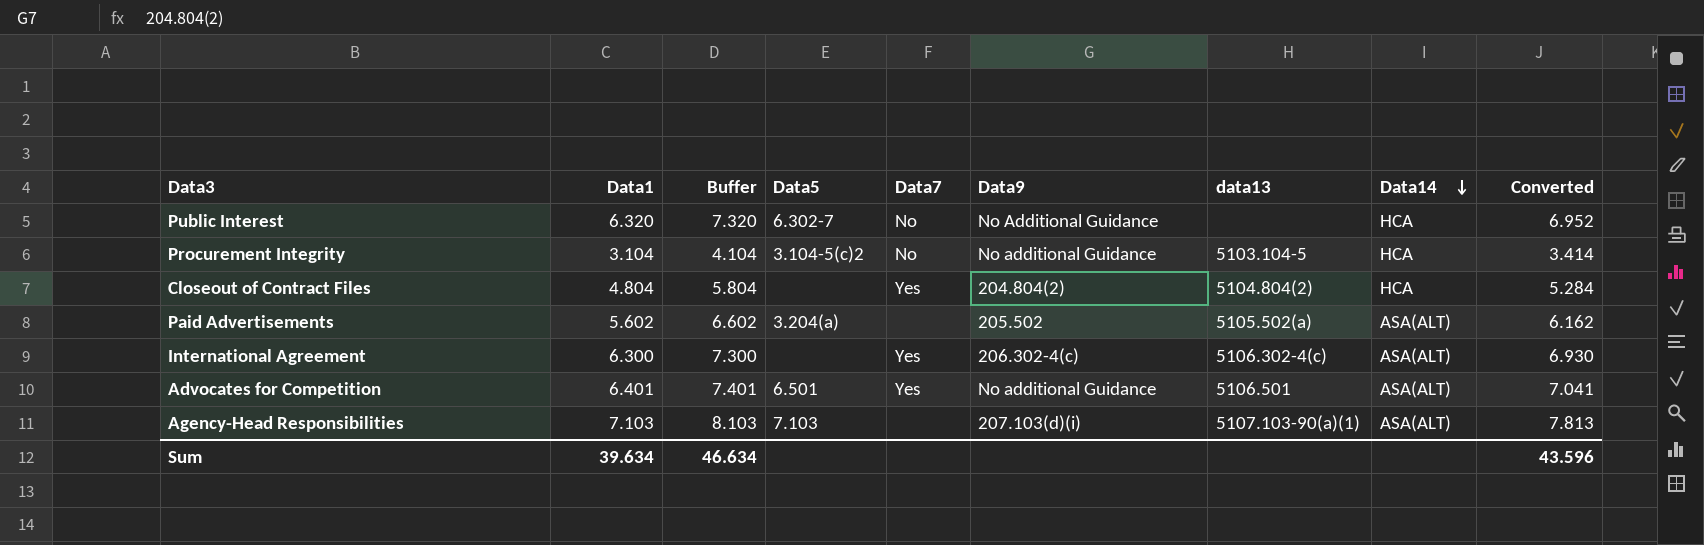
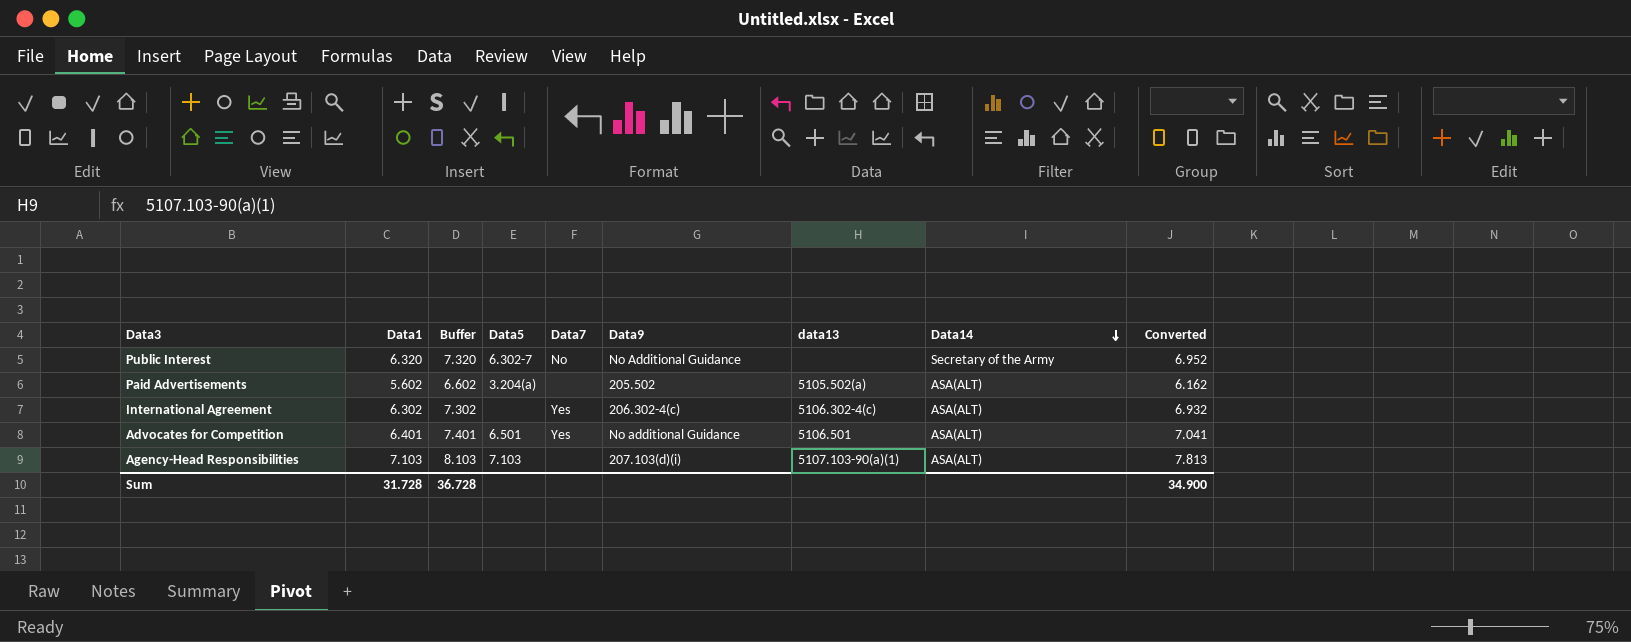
row Procurement Integrity: 3.104 | 4.104 | 3.104-5(c)2 | No | No additional Guidance | 5103.104-5 | HCA | 3.414 -> none
row Closeout of Contract Files: 4.804 | 5.804 | none | Yes | 204.804(2) | 5104.804(2) | HCA | 5.284 -> none
Public Interest | Data14: HCA -> Secretary of the Army
International Agreement | Data1: 6.300 -> 6.302
International Agreement | Buffer: 7.300 -> 7.302
International Agreement | Converted: 6.930 -> 6.932
Sum | Data1: 39.634 -> 31.728
Sum | Buffer: 46.634 -> 36.728
Sum | Converted: 43.596 -> 34.900

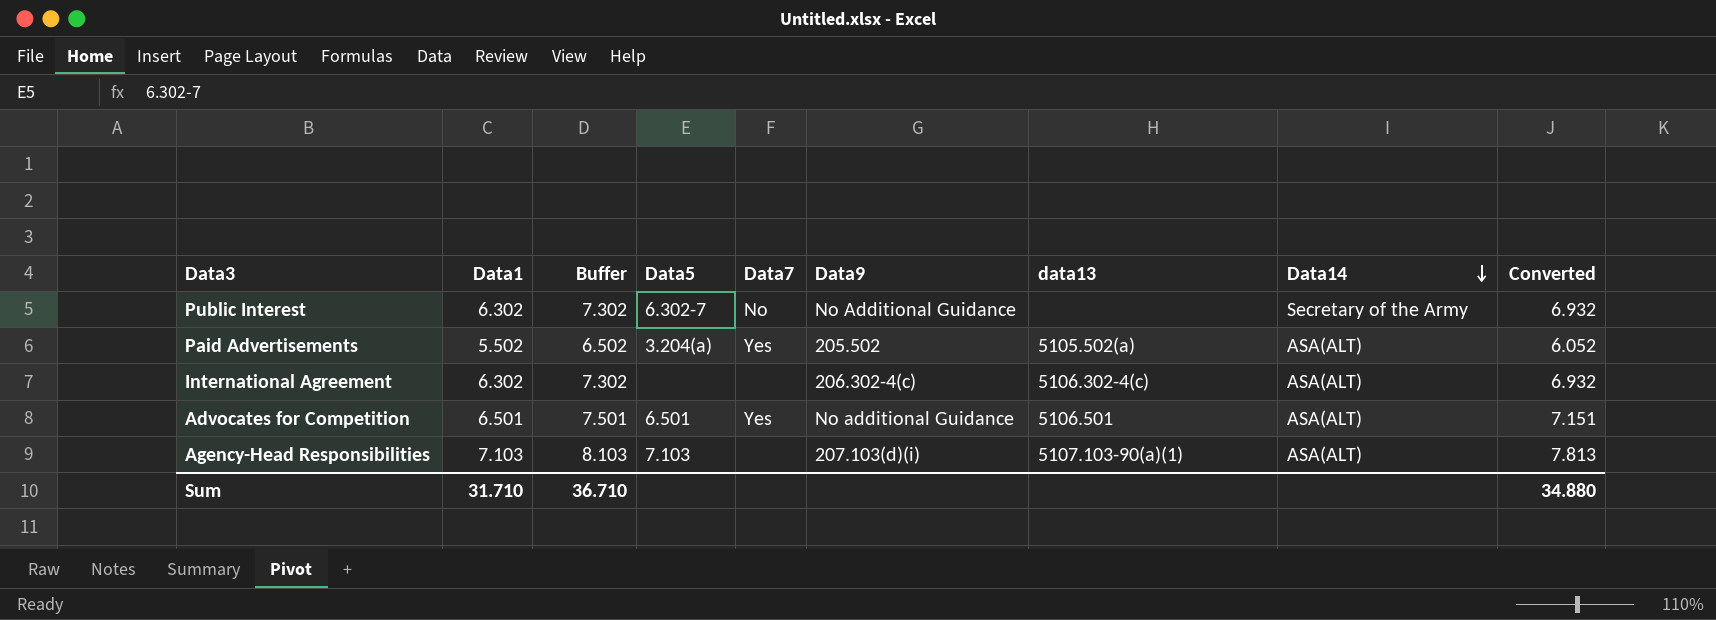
Public Interest | Data1: 6.320 -> 6.302
Public Interest | Buffer: 7.320 -> 7.302
Public Interest | Converted: 6.952 -> 6.932
Paid Advertisements | Data1: 5.602 -> 5.502
Paid Advertisements | Buffer: 6.602 -> 6.502
Paid Advertisements | Data7: none -> Yes
Paid Advertisements | Converted: 6.162 -> 6.052
International Agreement | Data7: Yes -> none
Advocates for Competition | Data1: 6.401 -> 6.501
Advocates for Competition | Buffer: 7.401 -> 7.501
Advocates for Competition | Converted: 7.041 -> 7.151
Sum | Data1: 31.728 -> 31.710
Sum | Buffer: 36.728 -> 36.710
Sum | Converted: 34.900 -> 34.880

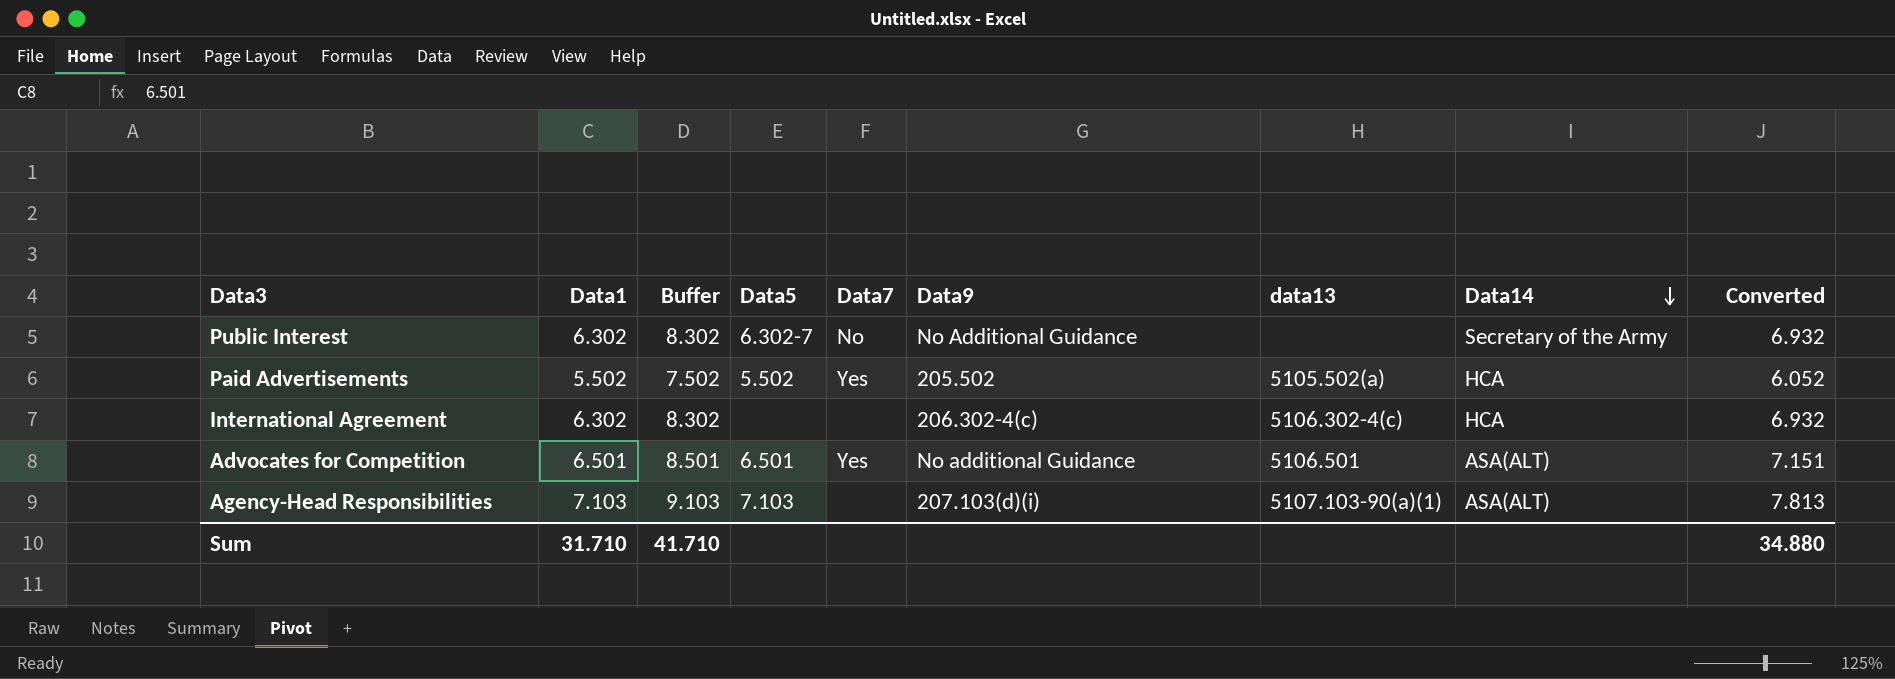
column Buffer | formula: [Data1] + 1 -> [Data1] + 2
Paid Advertisements | Data5: 3.204(a) -> 5.502
Paid Advertisements | Data14: ASA(ALT) -> HCA
International Agreement | Data14: ASA(ALT) -> HCA
Sum | Buffer: 36.710 -> 41.710

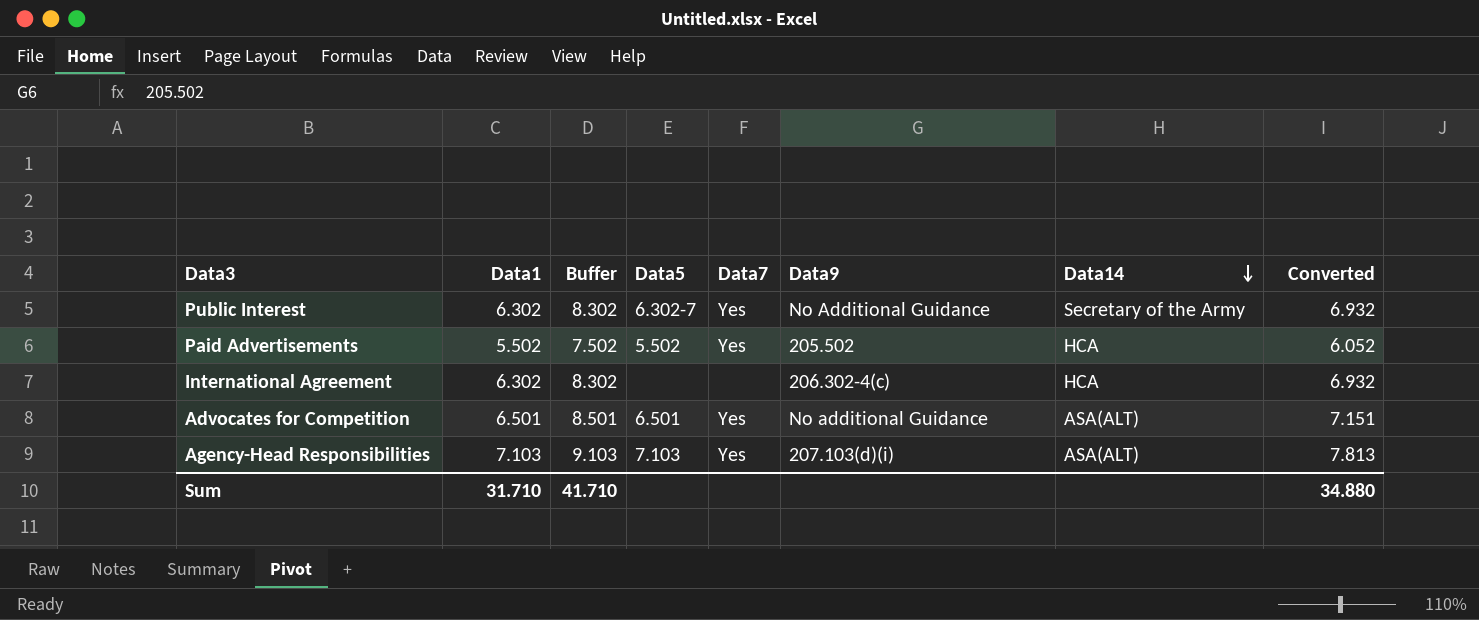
column data13 | position: 7 -> none
Public Interest | Data7: No -> Yes
Agency-Head Responsibilities | Data7: none -> Yes

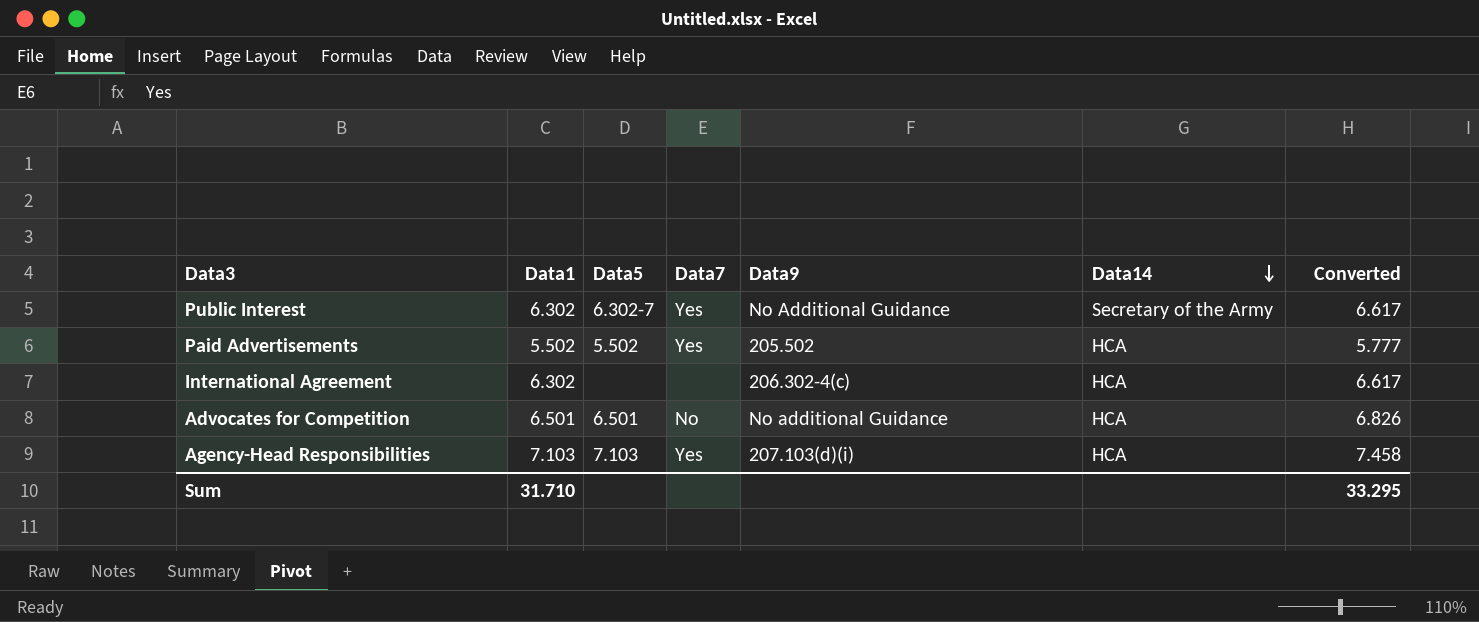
column Buffer | formula: [Data1] + 2 -> none
column Converted | formula: [Data1] * 1.1 -> [Data1] * 1.05
Advocates for Competition | Data7: Yes -> No
Advocates for Competition | Data14: ASA(ALT) -> HCA
Agency-Head Responsibilities | Data14: ASA(ALT) -> HCA
Sum | Converted: 34.880 -> 33.295

